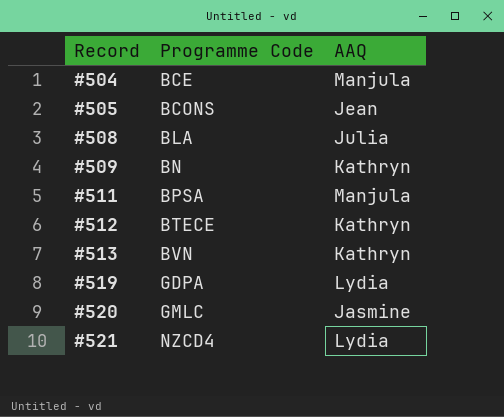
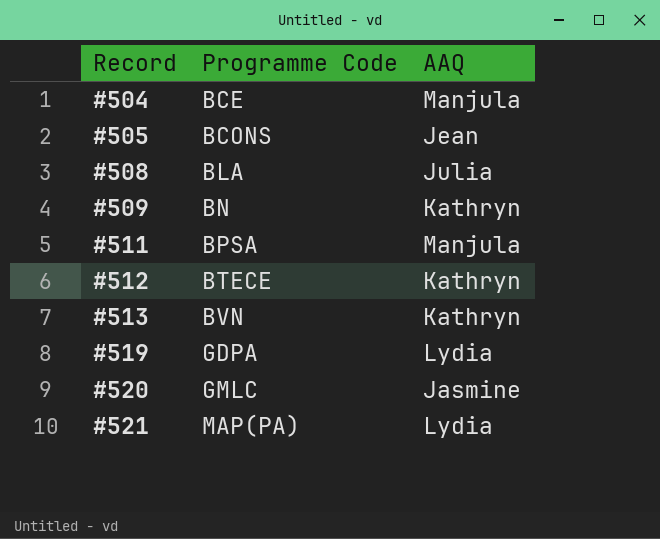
#521 | Programme Code: NZCD4 -> MAP(PA)

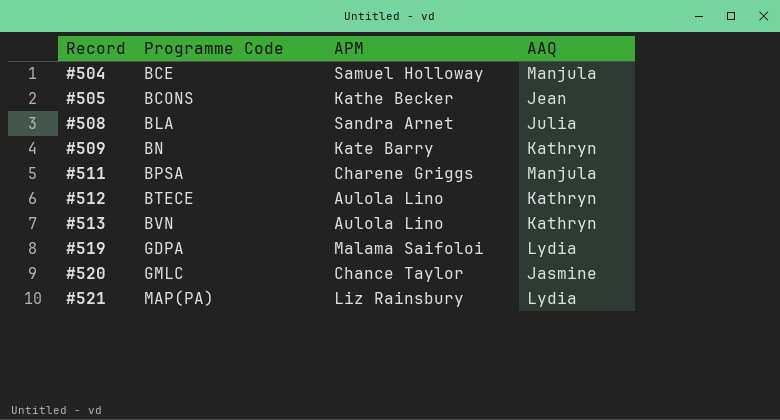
column APM | position: none -> 3

